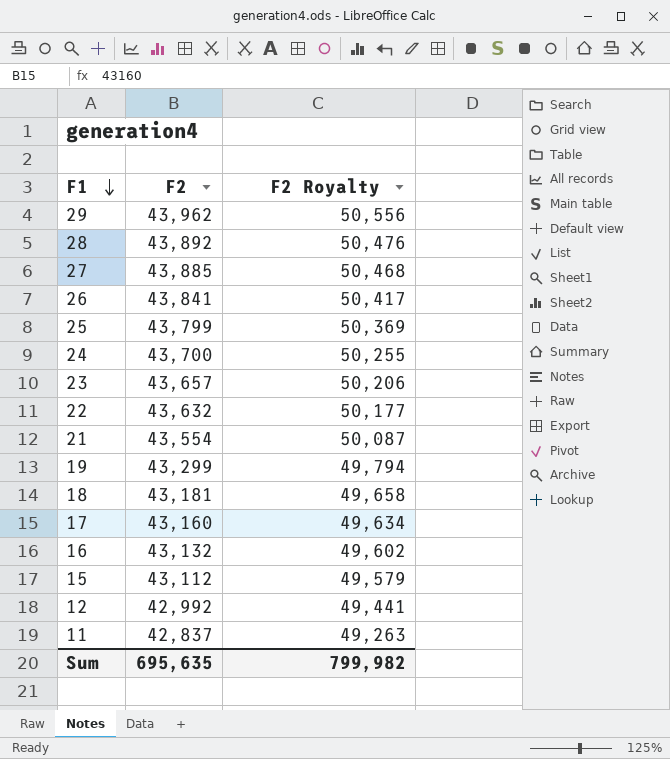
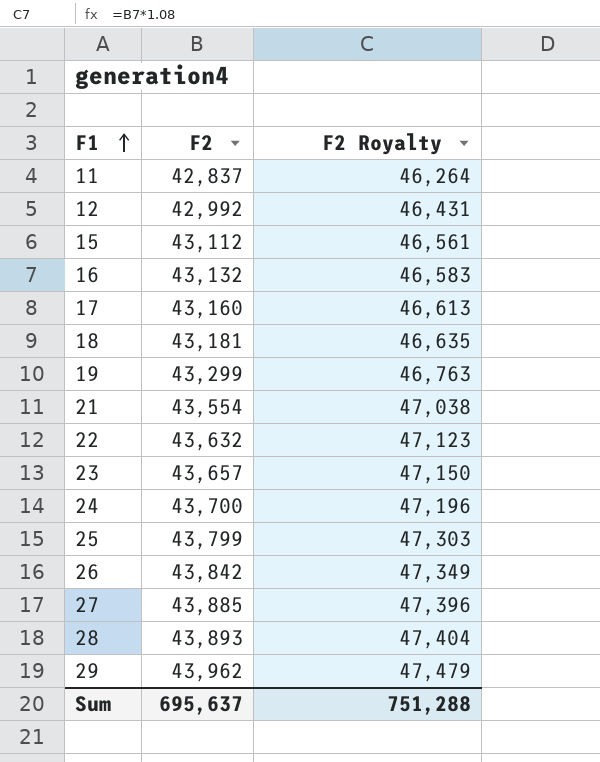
row order: F1 descending -> F1 ascending
column F2 Royalty | formula: [F2] * 1.15 -> [F2] * 1.08
26 | F2: 43,841 -> 43,842
28 | F2: 43,892 -> 43,893
Sum | F2: 695,635 -> 695,637
Sum | F2 Royalty: 799,982 -> 751,288

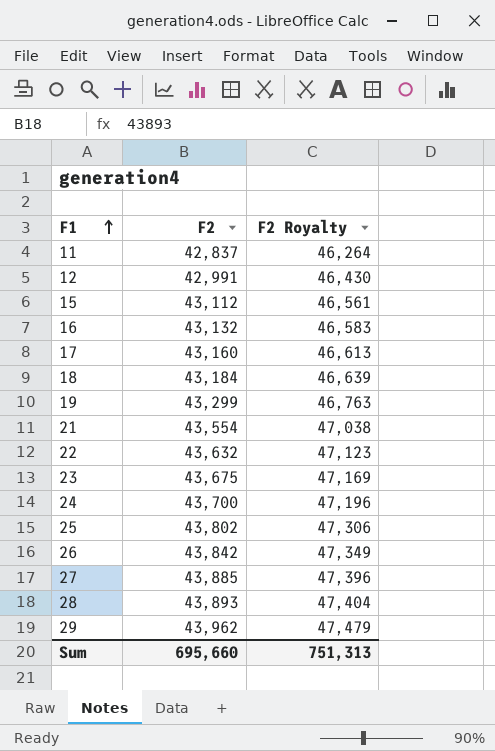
12 | F2: 42,992 -> 42,991
12 | F2 Royalty: 46,431 -> 46,430
18 | F2: 43,181 -> 43,184
18 | F2 Royalty: 46,635 -> 46,639
23 | F2: 43,657 -> 43,675
23 | F2 Royalty: 47,150 -> 47,169
25 | F2: 43,799 -> 43,802
25 | F2 Royalty: 47,303 -> 47,306
Sum | F2: 695,637 -> 695,660
Sum | F2 Royalty: 751,288 -> 751,313

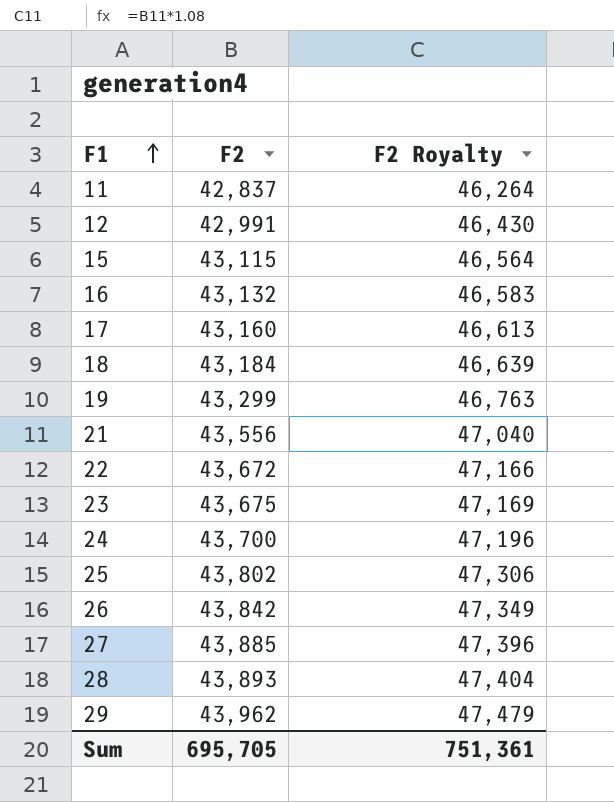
15 | F2: 43,112 -> 43,115
15 | F2 Royalty: 46,561 -> 46,564
21 | F2: 43,554 -> 43,556
21 | F2 Royalty: 47,038 -> 47,040
22 | F2: 43,632 -> 43,672
22 | F2 Royalty: 47,123 -> 47,166
Sum | F2: 695,660 -> 695,705
Sum | F2 Royalty: 751,313 -> 751,361

